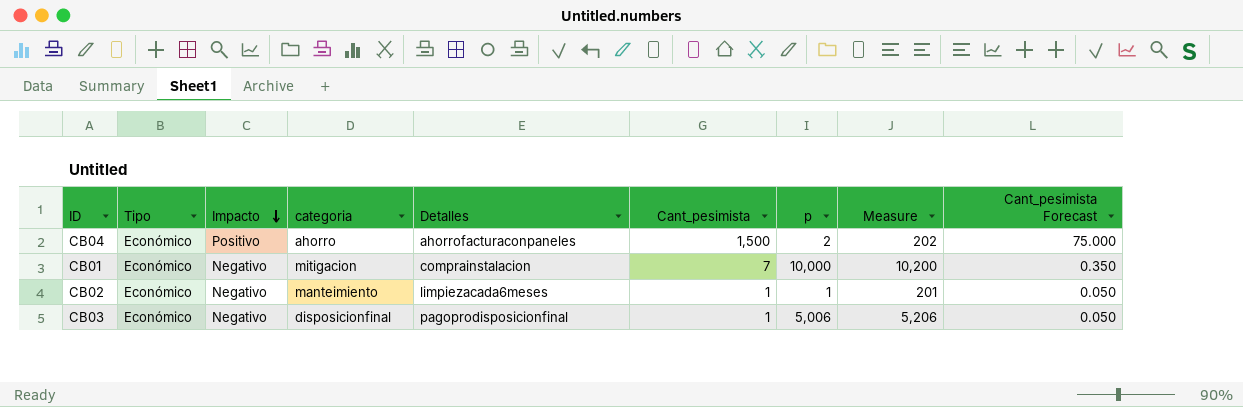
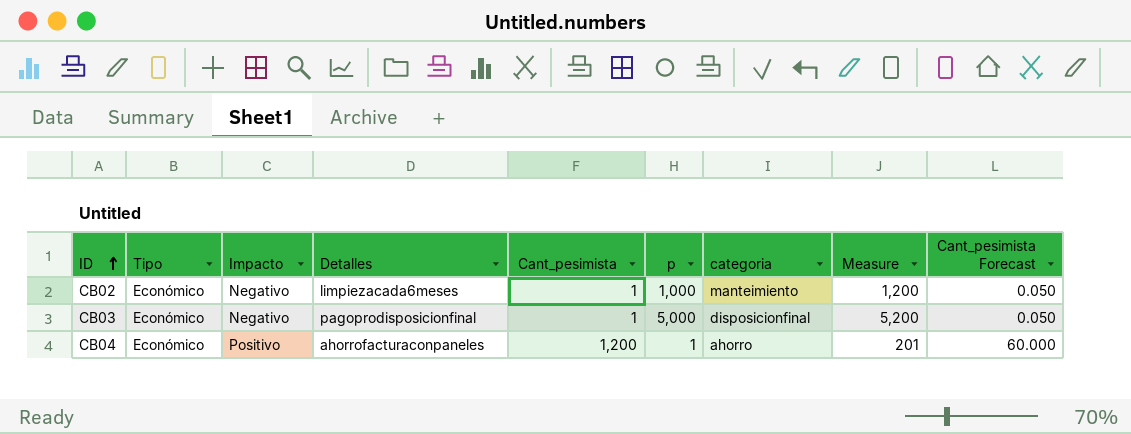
row order: Impacto descending -> ID ascending
column categoria | position: 4 -> 7
row CB01: Económico | Negativo | mitigacion | comprainstalacion | 7 | 10,000 | 10,200 | 0.350 -> none
CB02 | p: 1 -> 1,000
CB02 | Measure: 201 -> 1,200
CB03 | p: 5,006 -> 5,000
CB03 | Measure: 5,206 -> 5,200
CB04 | Cant_pesimista: 1,500 -> 1,200
CB04 | p: 2 -> 1
CB04 | Measure: 202 -> 201
CB04 | Cant_pesimista Forecast: 75.000 -> 60.000

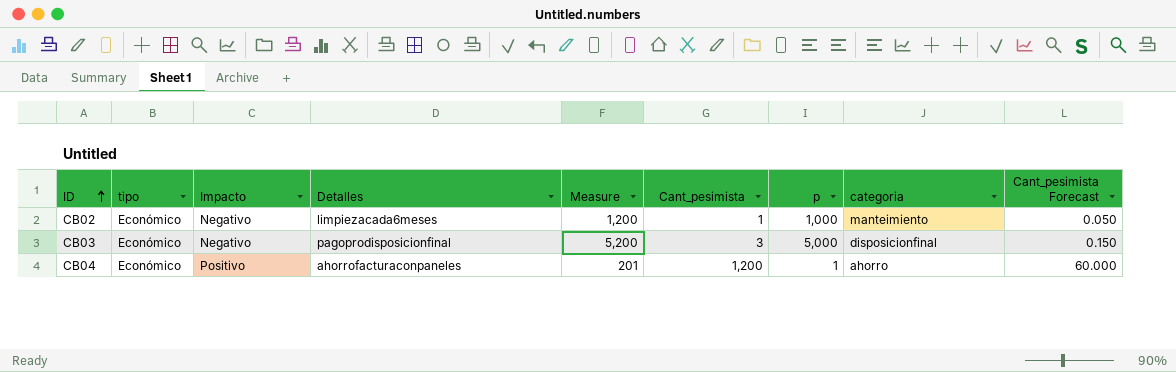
column name: Tipo -> tipo
column Measure | position: 8 -> 5
CB03 | Cant_pesimista: 1 -> 3
CB03 | Cant_pesimista Forecast: 0.050 -> 0.150

